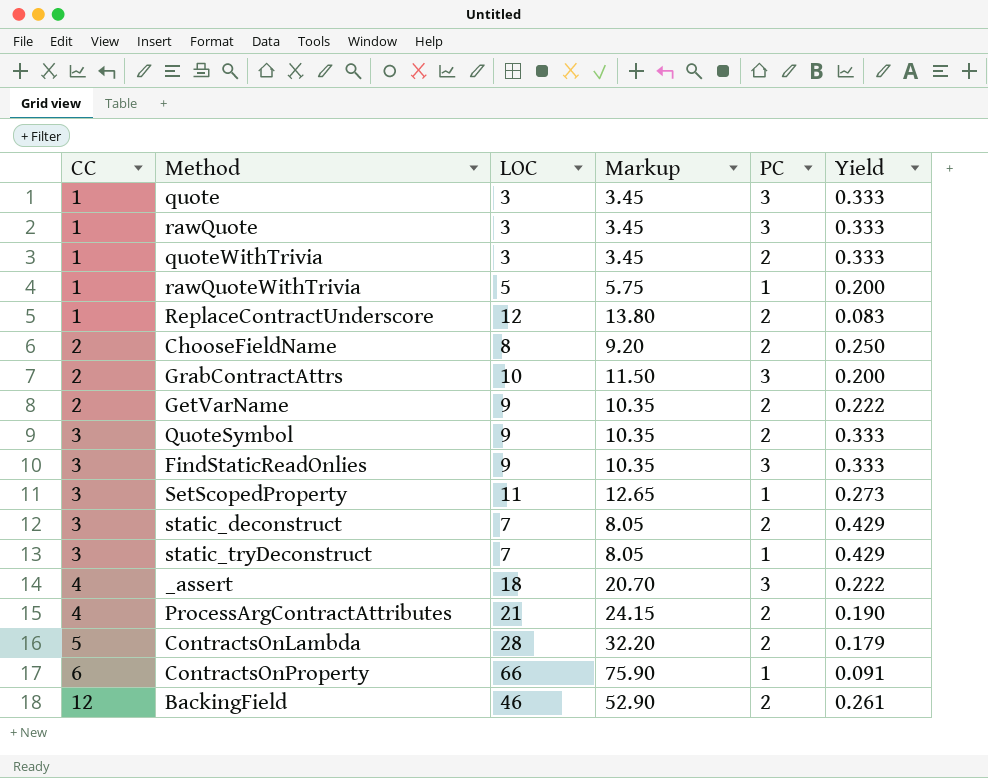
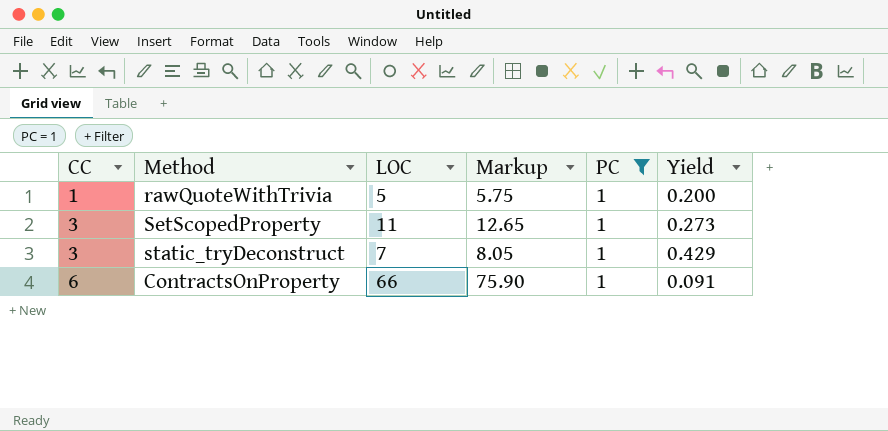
filter: none -> PC = 1

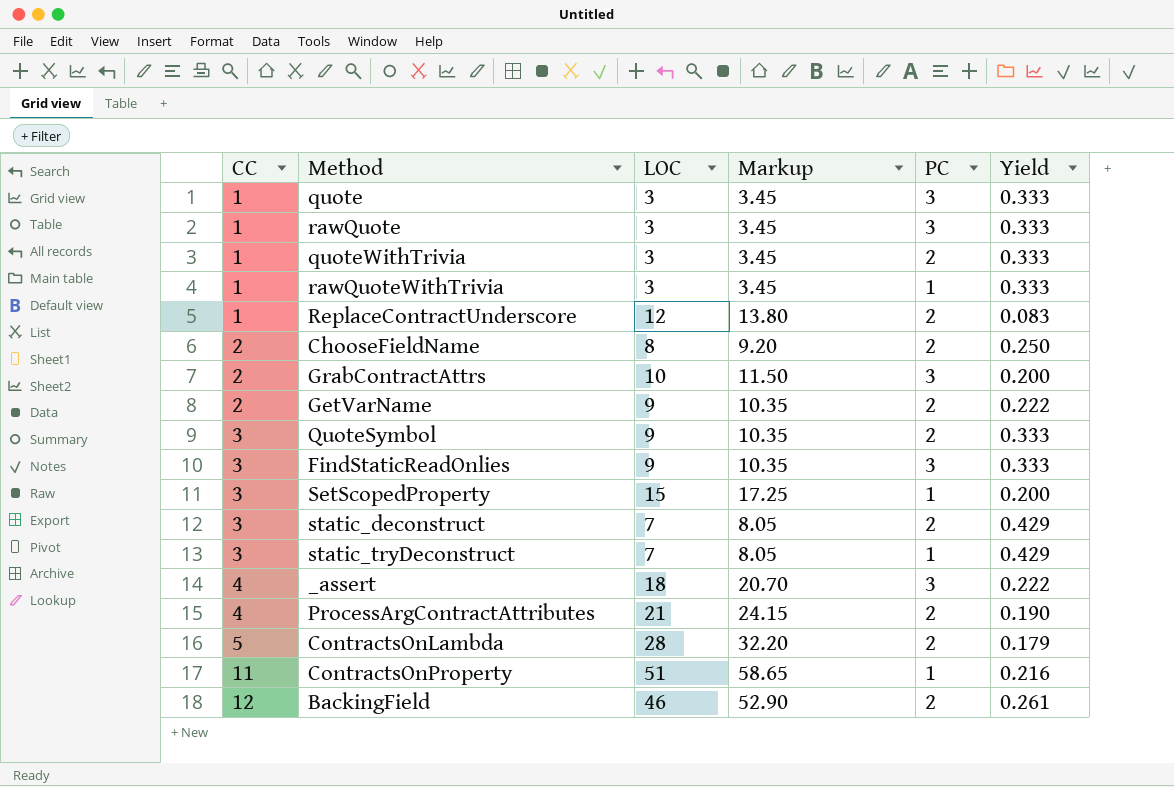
filter: PC = 1 -> none
rawQuoteWithTrivia | LOC: 5 -> 3
rawQuoteWithTrivia | Markup: 5.75 -> 3.45
rawQuoteWithTrivia | Yield: 0.200 -> 0.333
SetScopedProperty | LOC: 11 -> 15
SetScopedProperty | Markup: 12.65 -> 17.25
SetScopedProperty | Yield: 0.273 -> 0.200
ContractsOnProperty | CC: 6 -> 11
ContractsOnProperty | LOC: 66 -> 51
ContractsOnProperty | Markup: 75.90 -> 58.65
ContractsOnProperty | Yield: 0.091 -> 0.216

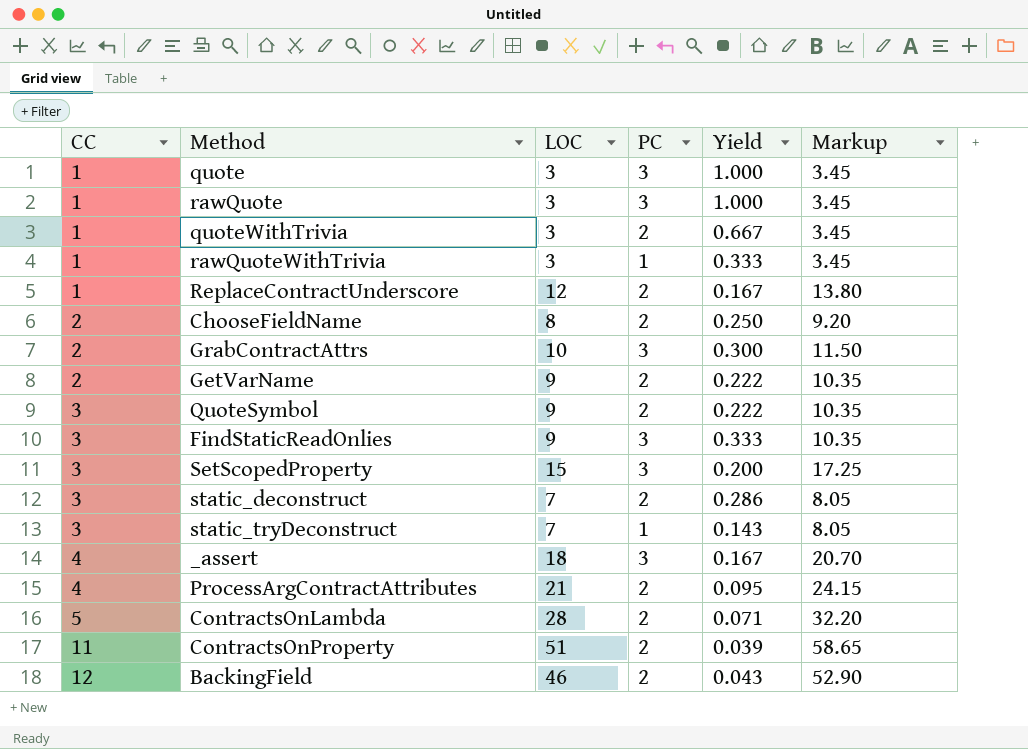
column Yield | formula: [CC] / [LOC] -> [PC] / [LOC]
column Markup | position: 4 -> 6
SetScopedProperty | PC: 1 -> 3
ContractsOnProperty | PC: 1 -> 2

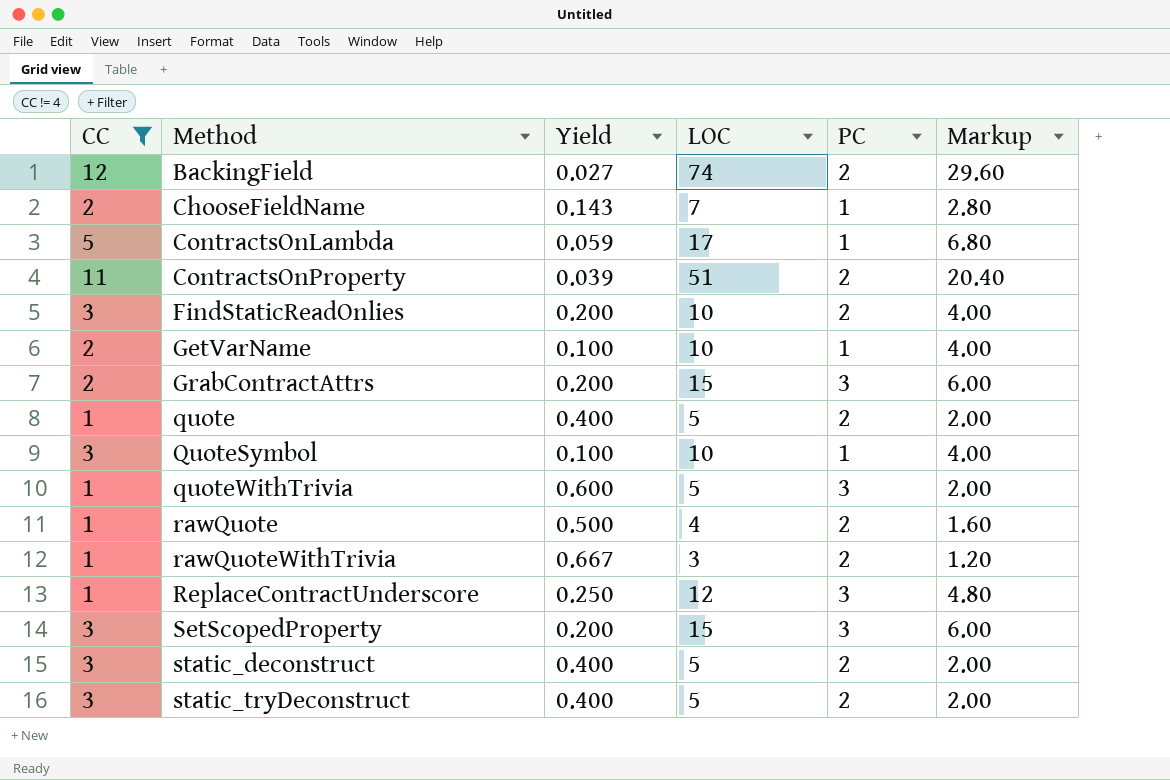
filter: none -> CC != 4
row order: CC ascending -> Method ascending
column Yield | position: 5 -> 3
column Markup | formula: [LOC] * 1.15 -> [LOC] * 0.4
BackingField | Yield: 0.043 -> 0.027
BackingField | LOC: 46 -> 74
ChooseFieldName | Yield: 0.250 -> 0.143
ChooseFieldName | LOC: 8 -> 7
ChooseFieldName | PC: 2 -> 1
ContractsOnLambda | Yield: 0.071 -> 0.059
ContractsOnLambda | LOC: 28 -> 17
ContractsOnLambda | PC: 2 -> 1
FindStaticReadOnlies | Yield: 0.333 -> 0.200
FindStaticReadOnlies | LOC: 9 -> 10
FindStaticReadOnlies | PC: 3 -> 2
GetVarName | Yield: 0.222 -> 0.100
GetVarName | LOC: 9 -> 10
GetVarName | PC: 2 -> 1
GrabContractAttrs | Yield: 0.300 -> 0.200
GrabContractAttrs | LOC: 10 -> 15
quote | Yield: 1.000 -> 0.400
quote | LOC: 3 -> 5
quote | PC: 3 -> 2
QuoteSymbol | Yield: 0.222 -> 0.100
QuoteSymbol | LOC: 9 -> 10
QuoteSymbol | PC: 2 -> 1
quoteWithTrivia | Yield: 0.667 -> 0.600
quoteWithTrivia | LOC: 3 -> 5
quoteWithTrivia | PC: 2 -> 3
rawQuote | Yield: 1.000 -> 0.500
rawQuote | LOC: 3 -> 4
rawQuote | PC: 3 -> 2
rawQuoteWithTrivia | Yield: 0.333 -> 0.667
rawQuoteWithTrivia | PC: 1 -> 2
ReplaceContractUnderscore | Yield: 0.167 -> 0.250
ReplaceContractUnderscore | PC: 2 -> 3
static_deconstruct | Yield: 0.286 -> 0.400
static_deconstruct | LOC: 7 -> 5
static_tryDeconstruct | Yield: 0.143 -> 0.400
static_tryDeconstruct | LOC: 7 -> 5
static_tryDeconstruct | PC: 1 -> 2

